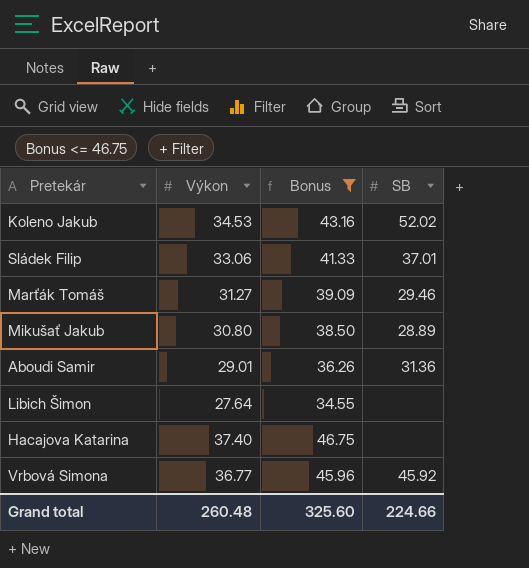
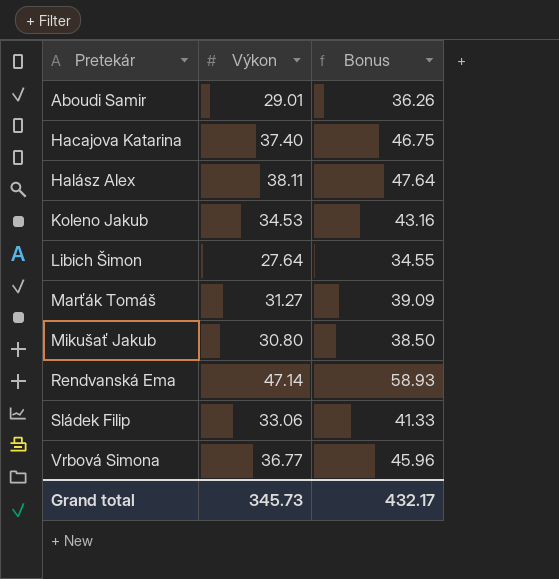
filter: Bonus <= 46.75 -> none
row order: none -> Pretekár ascending
column SB | position: 4 -> none
Grand total | Výkon: 260.48 -> 345.73
Grand total | Bonus: 325.60 -> 432.17

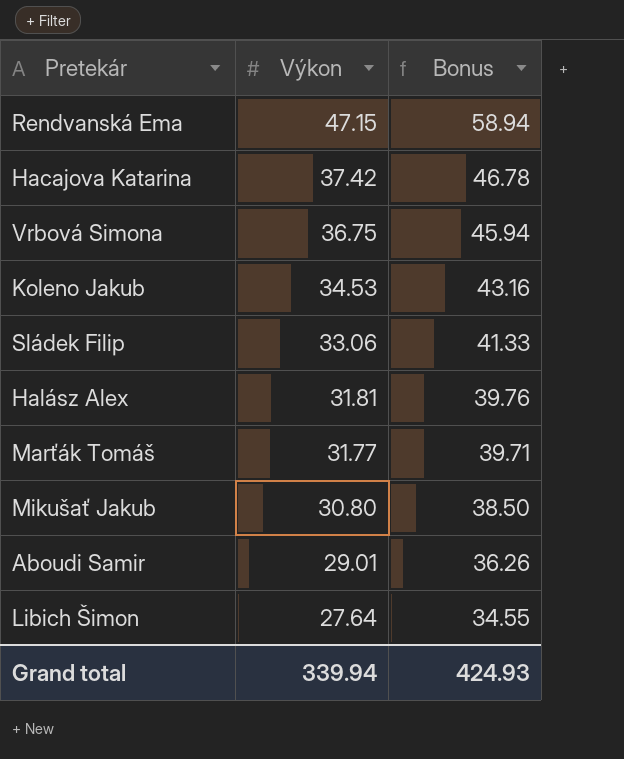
row order: Pretekár ascending -> Výkon descending
Rendvanská Ema | Výkon: 47.14 -> 47.15
Rendvanská Ema | Bonus: 58.93 -> 58.94
Hacajova Katarina | Výkon: 37.40 -> 37.42
Hacajova Katarina | Bonus: 46.75 -> 46.78
Vrbová Simona | Výkon: 36.77 -> 36.75
Vrbová Simona | Bonus: 45.96 -> 45.94
Halász Alex | Výkon: 38.11 -> 31.81
Halász Alex | Bonus: 47.64 -> 39.76
Marťák Tomáš | Výkon: 31.27 -> 31.77
Marťák Tomáš | Bonus: 39.09 -> 39.71
Grand total | Výkon: 345.73 -> 339.94
Grand total | Bonus: 432.17 -> 424.93

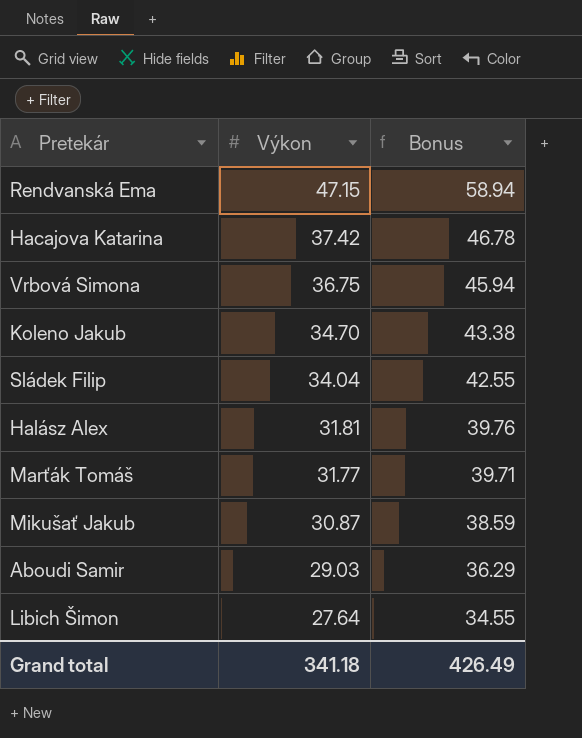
Koleno Jakub | Výkon: 34.53 -> 34.70
Koleno Jakub | Bonus: 43.16 -> 43.38
Sládek Filip | Výkon: 33.06 -> 34.04
Sládek Filip | Bonus: 41.33 -> 42.55
Mikušať Jakub | Výkon: 30.80 -> 30.87
Mikušať Jakub | Bonus: 38.50 -> 38.59
Aboudi Samir | Výkon: 29.01 -> 29.03
Aboudi Samir | Bonus: 36.26 -> 36.29
Grand total | Výkon: 339.94 -> 341.18
Grand total | Bonus: 424.93 -> 426.49

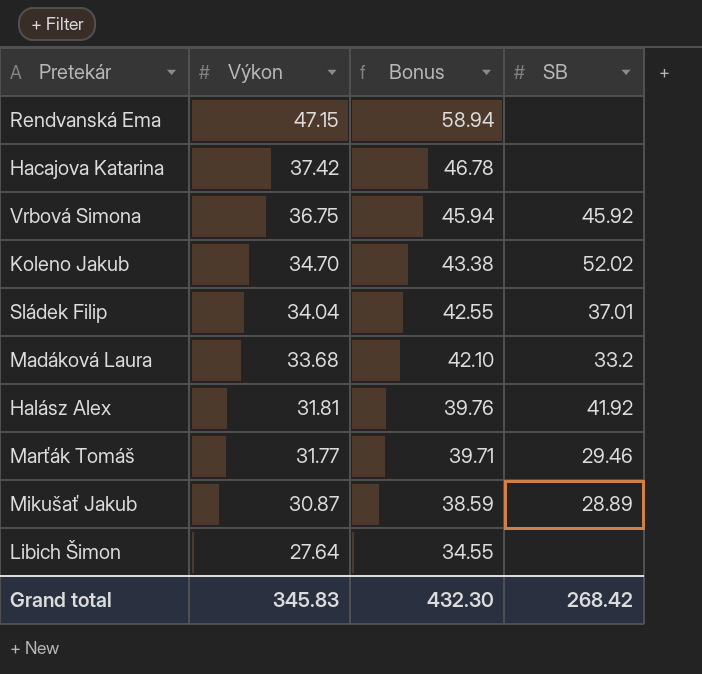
column SB | position: none -> 4
row Aboudi Samir: 29.03 | 36.29 -> none
row Madáková Laura: none -> 33.68 | 42.10 | 33.2
Grand total | Výkon: 341.18 -> 345.83
Grand total | Bonus: 426.49 -> 432.30

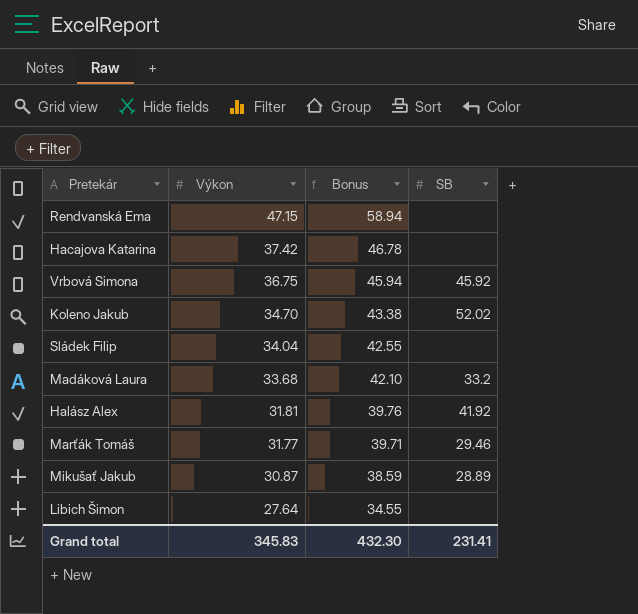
Sládek Filip | SB: 37.01 -> none
Grand total | SB: 268.42 -> 231.41

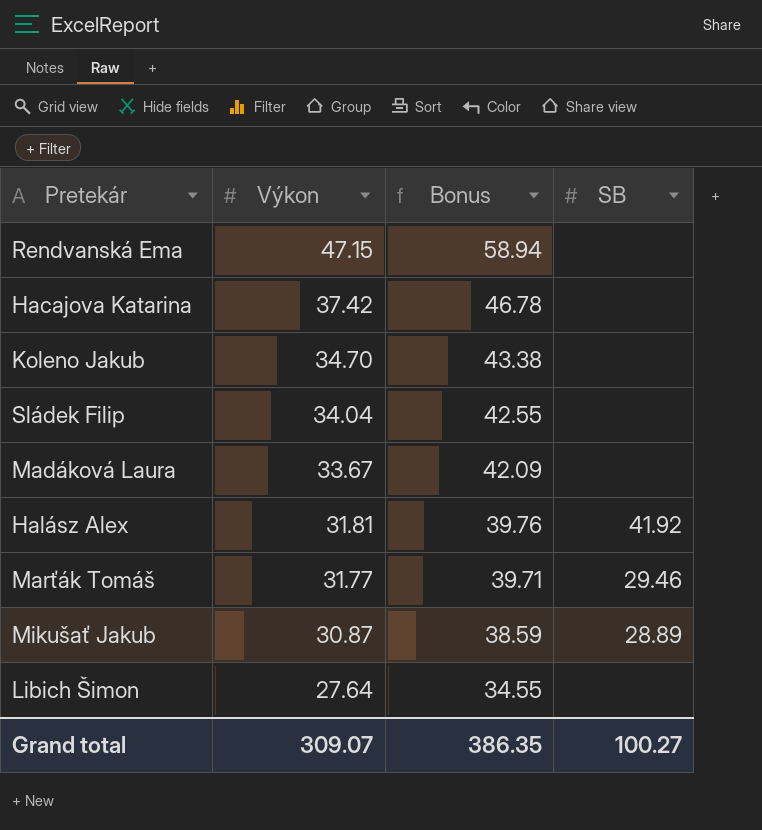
row Vrbová Simona: 36.75 | 45.94 | 45.92 -> none
Koleno Jakub | SB: 52.02 -> none
Madáková Laura | Výkon: 33.68 -> 33.67
Madáková Laura | Bonus: 42.10 -> 42.09
Madáková Laura | SB: 33.2 -> none
Grand total | Výkon: 345.83 -> 309.07
Grand total | Bonus: 432.30 -> 386.35
Grand total | SB: 231.41 -> 100.27

